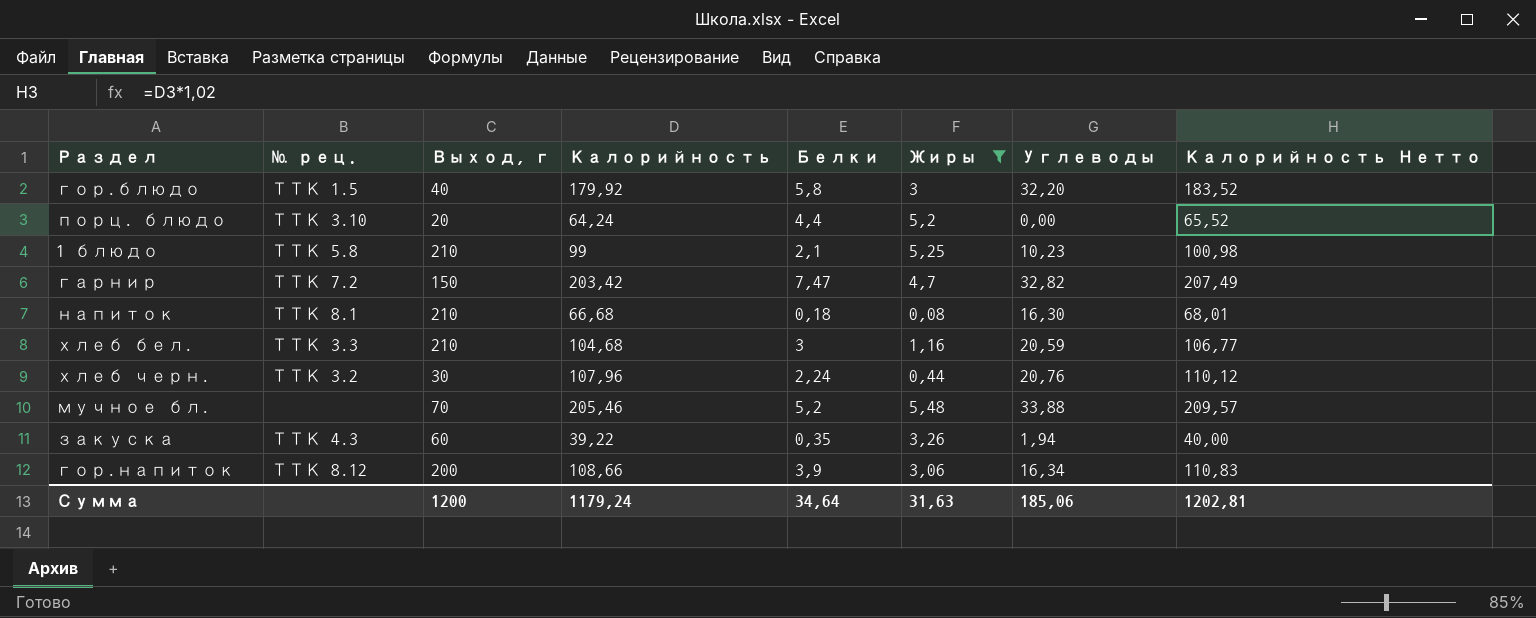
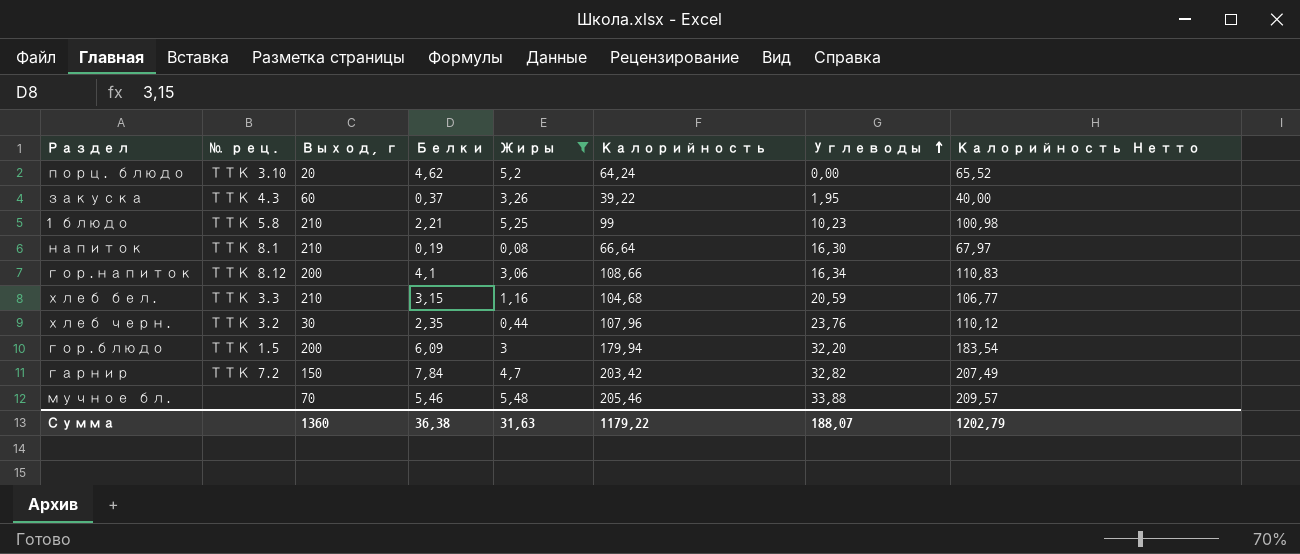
row order: none -> Углеводы ascending
column Калорийность | position: 4 -> 6
порц. блюдо | Белки: 4,4 -> 4,62
закуска | Белки: 0,35 -> 0,37
закуска | Углеводы: 1,94 -> 1,95
1 блюдо | Белки: 2,1 -> 2,21
напиток | Белки: 0,18 -> 0,19
напиток | Калорийность: 66,68 -> 66,64
напиток | Калорийность Нетто: 68,01 -> 67,97
гор.напиток | Белки: 3,9 -> 4,1
хлеб бел. | Белки: 3 -> 3,15
хлеб черн. | Белки: 2,24 -> 2,35
хлеб черн. | Углеводы: 20,76 -> 23,76
гор.блюдо | Выход, г: 40 -> 200
гор.блюдо | Белки: 5,8 -> 6,09
гор.блюдо | Калорийность: 179,92 -> 179,94
гор.блюдо | Калорийность Нетто: 183,52 -> 183,54
гарнир | Белки: 7,47 -> 7,84
мучное бл. | Белки: 5,2 -> 5,46
Сумма | Выход, г: 1200 -> 1360
Сумма | Белки: 34,64 -> 36,38
Сумма | Калорийность: 1179,24 -> 1179,22
Сумма | Углеводы: 185,06 -> 188,07
Сумма | Калорийность Нетто: 1202,81 -> 1202,79

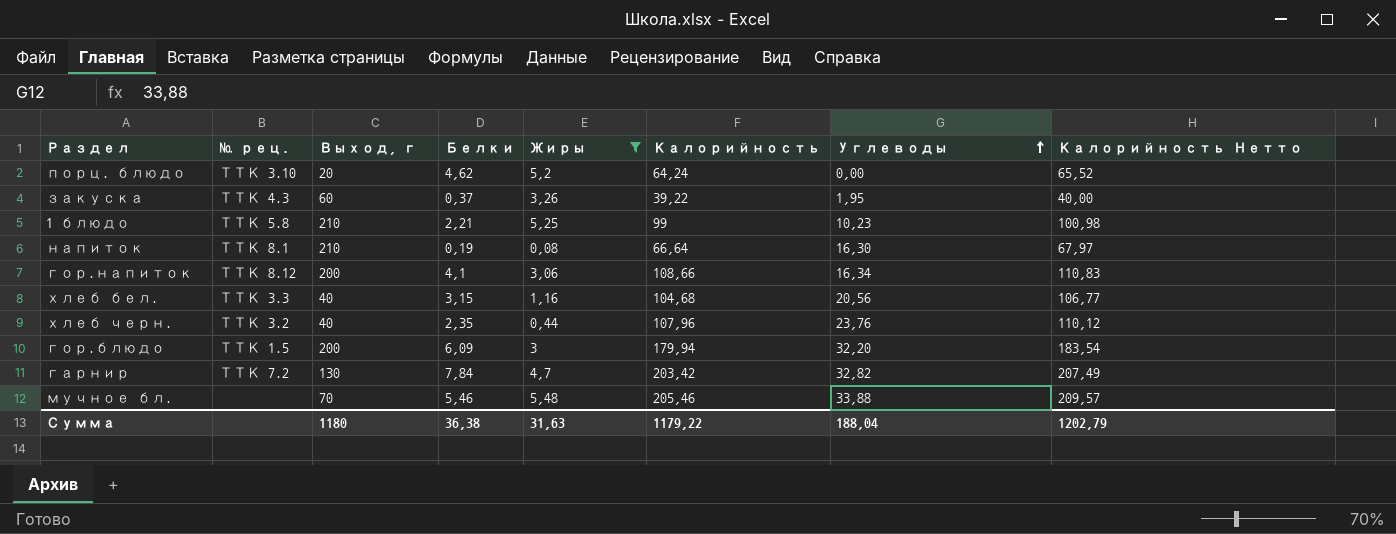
хлеб бел. | Выход, г: 210 -> 40
хлеб бел. | Углеводы: 20,59 -> 20,56
хлеб черн. | Выход, г: 30 -> 40
гарнир | Выход, г: 150 -> 130
Сумма | Выход, г: 1360 -> 1180
Сумма | Углеводы: 188,07 -> 188,04

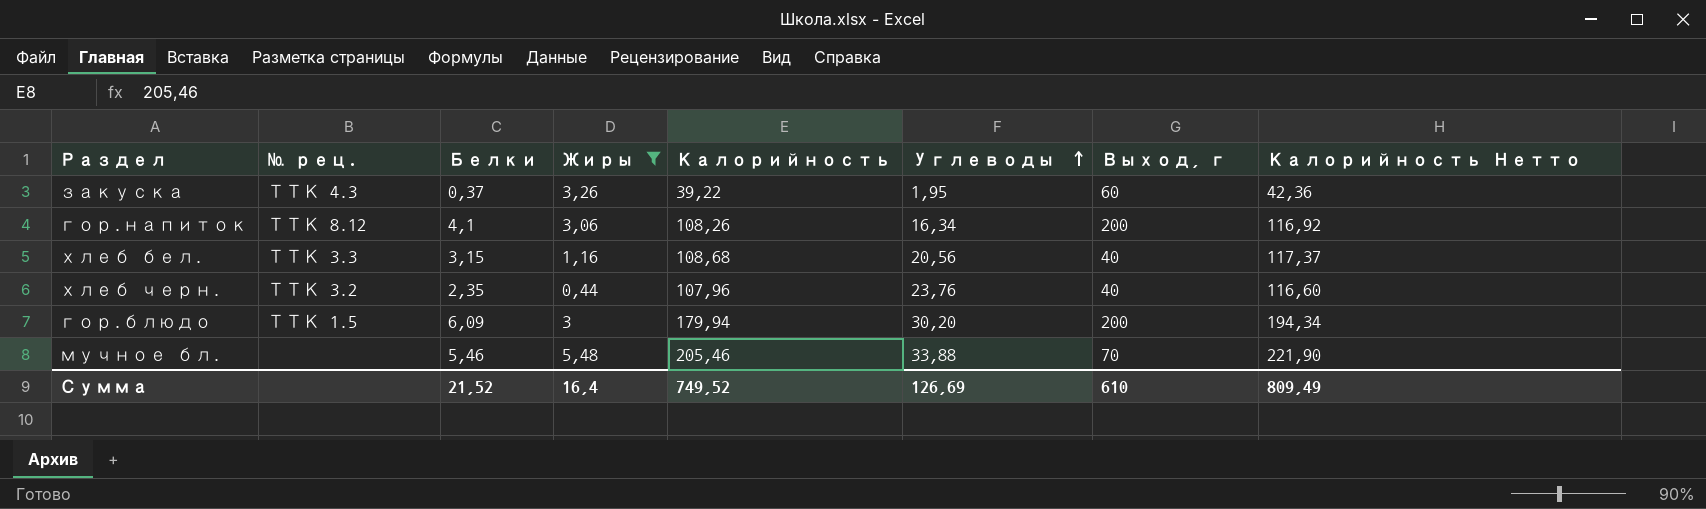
column Выход, г | position: 3 -> 7
column Калорийность Нетто | formula: [Калорийность] * 1,02 -> [Калорийность] * 1,08
row порц. блюдо: ТТК 3.10 | 20 | 4,62 | 5,2 | 64,24 | 0,00 | 65,52 -> none
row 1 блюдо: ТТК 5.8 | 210 | 2,21 | 5,25 | 99 | 10,23 | 100,98 -> none
row напиток: ТТК 8.1 | 210 | 0,19 | 0,08 | 66,64 | 16,30 | 67,97 -> none
row гарнир: ТТК 7.2 | 130 | 7,84 | 4,7 | 203,42 | 32,82 | 207,49 -> none
гор.напиток | Калорийность: 108,66 -> 108,26
хлеб бел. | Калорийность: 104,68 -> 108,68
гор.блюдо | Углеводы: 32,20 -> 30,20
Сумма | Белки: 36,38 -> 21,52
Сумма | Жиры: 31,63 -> 16,4
Сумма | Калорийность: 1179,22 -> 749,52
Сумма | Углеводы: 188,04 -> 126,69
Сумма | Выход, г: 1180 -> 610
Сумма | Калорийность Нетто: 1202,79 -> 809,49

